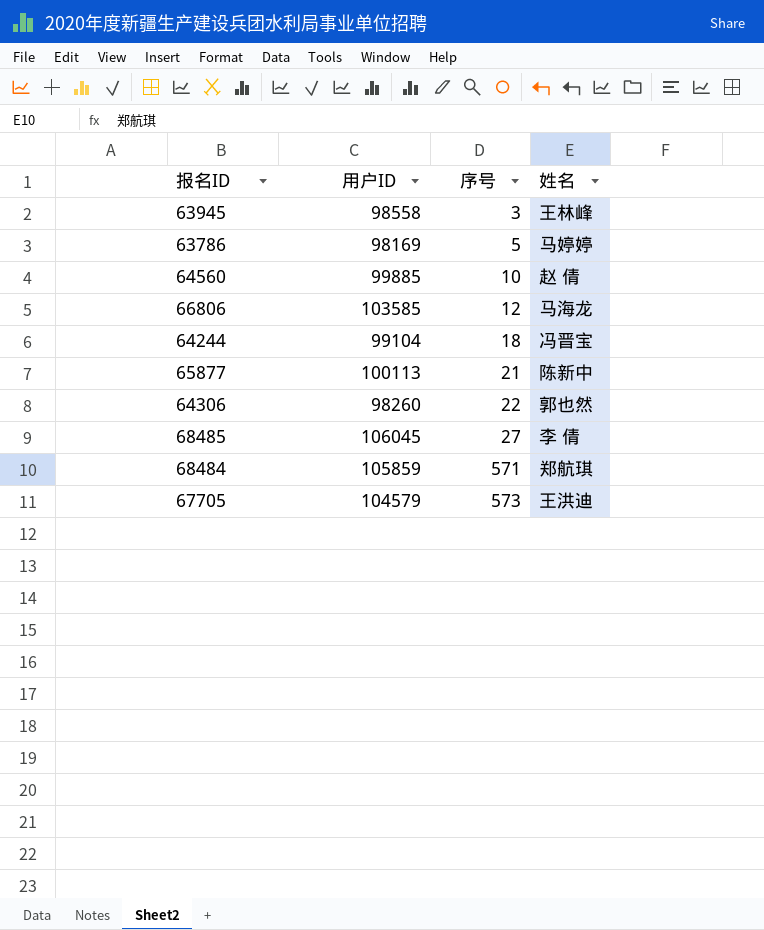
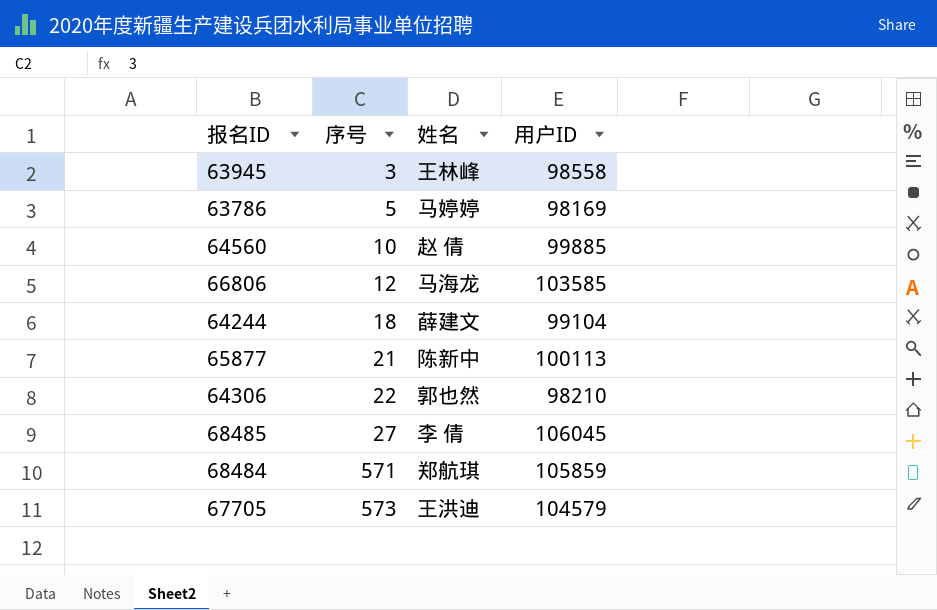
column 用户ID | position: 2 -> 4
64244 | 姓名: 冯晋宝 -> 薛建文
64306 | 用户ID: 98260 -> 98210

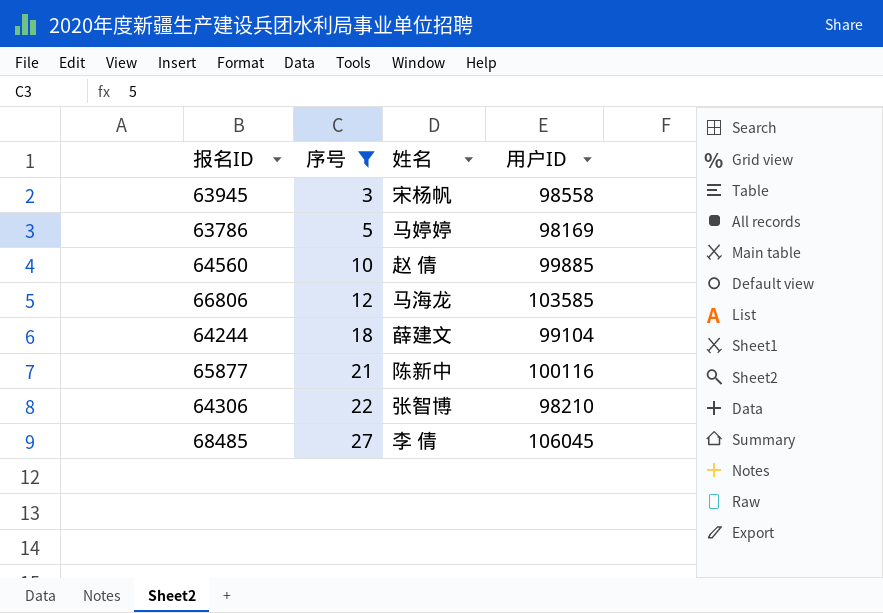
filter: none -> 序号 <= 27
63945 | 姓名: 王林峰 -> 宋杨帆
65877 | 用户ID: 100113 -> 100116
64306 | 姓名: 郭也然 -> 张智博

